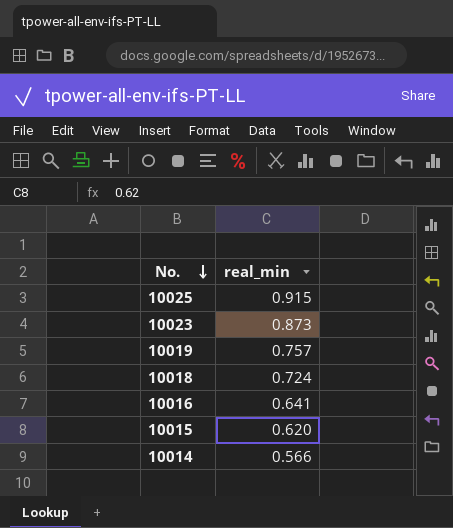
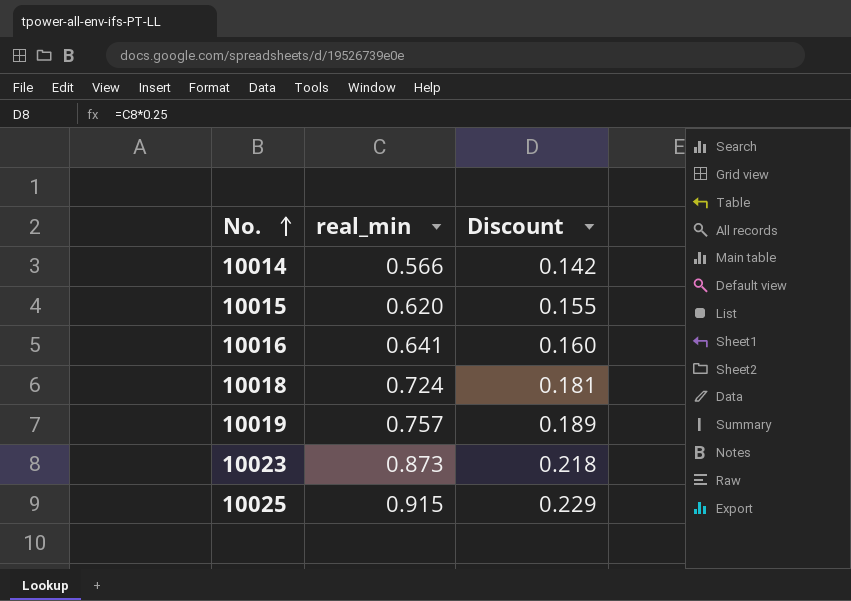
row order: No. descending -> No. ascending
column Discount | formula: none -> [real_min] * 0.25

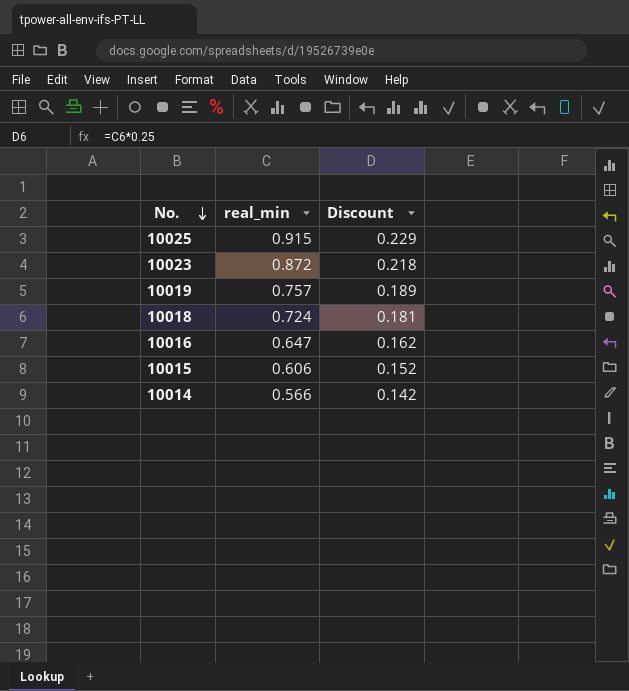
row order: No. ascending -> No. descending
10023 | real_min: 0.873 -> 0.872
10016 | real_min: 0.641 -> 0.647
10016 | Discount: 0.160 -> 0.162
10015 | real_min: 0.620 -> 0.606
10015 | Discount: 0.155 -> 0.152

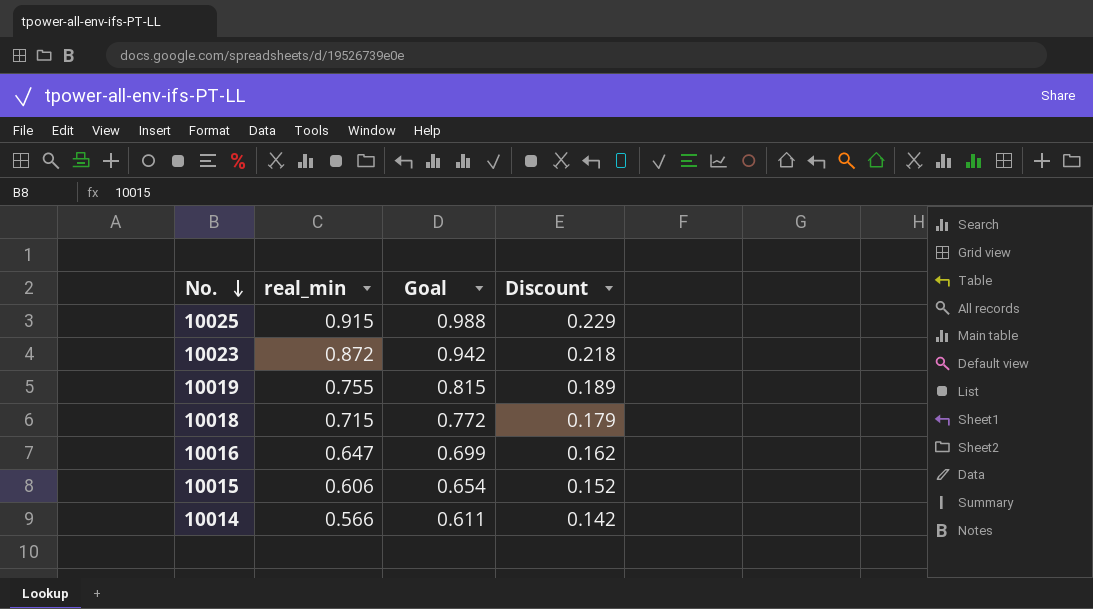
column Goal | formula: none -> [real_min] * 1.08
10019 | real_min: 0.757 -> 0.755
10018 | real_min: 0.724 -> 0.715
10018 | Discount: 0.181 -> 0.179

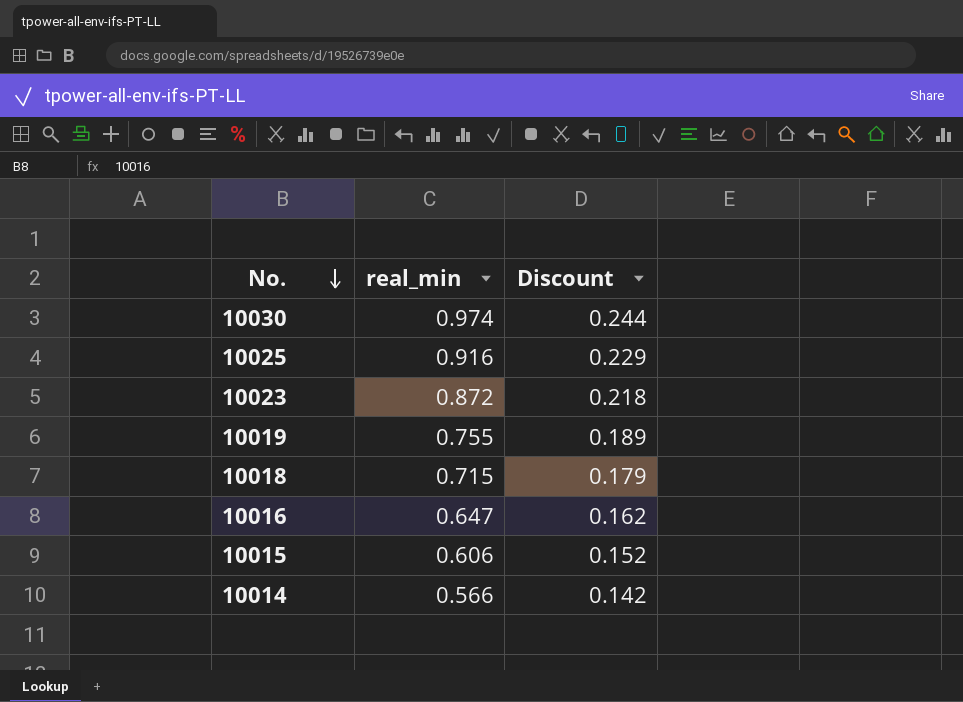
column Goal | formula: [real_min] * 1.08 -> none
row 10030: none -> 0.974 | 0.244
10025 | real_min: 0.915 -> 0.916

